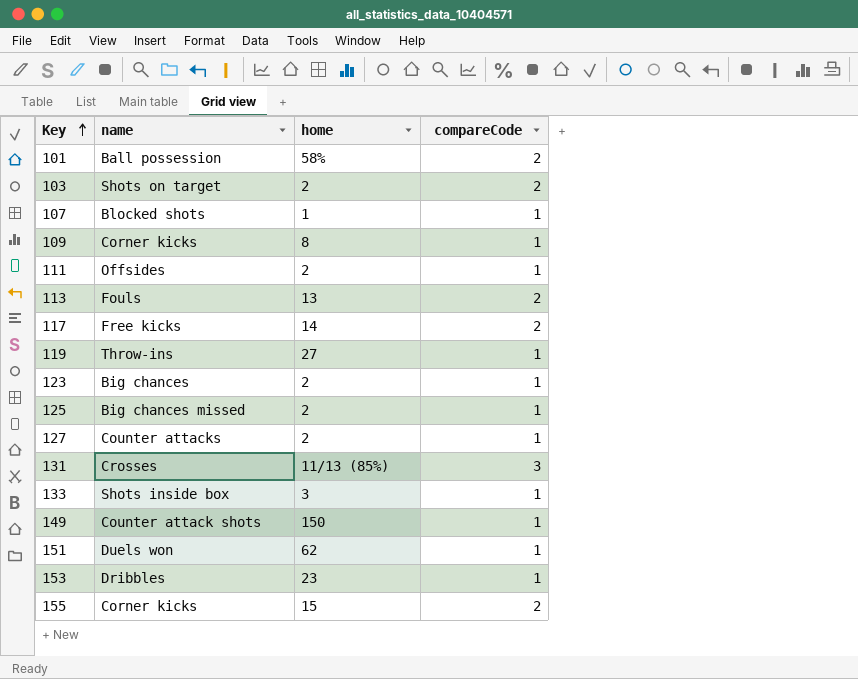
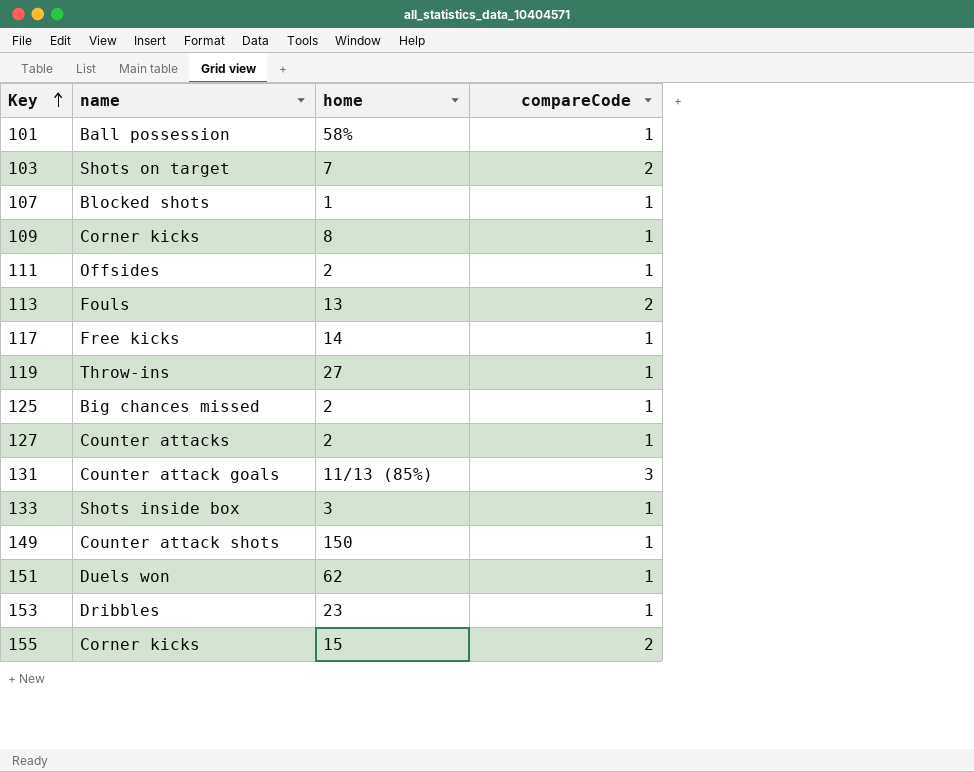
row 123: Big chances | 2 | 1 -> none
101 | compareCode: 2 -> 1
103 | home: 2 -> 7
117 | compareCode: 2 -> 1
131 | name: Crosses -> Counter attack goals

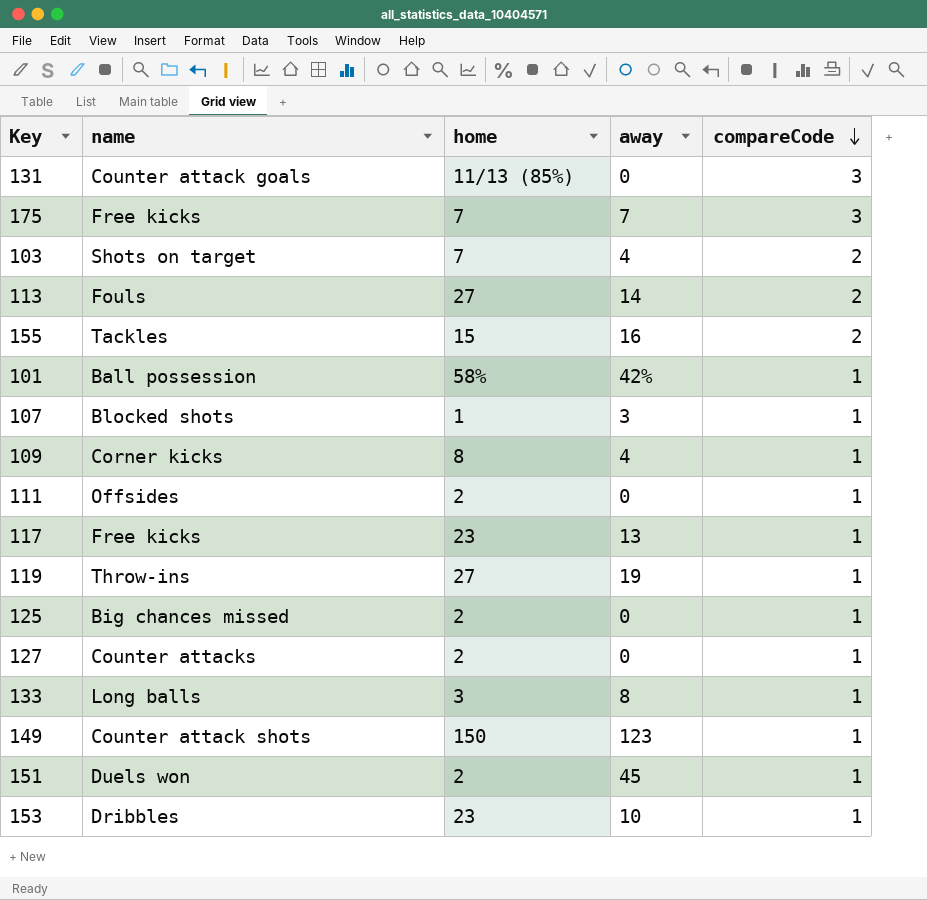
row order: Key ascending -> compareCode descending
column away | position: none -> 4
row 175: none -> Free kicks | 7 | 7 | 3
113 | home: 13 -> 27
155 | name: Corner kicks -> Tackles
117 | home: 14 -> 23
133 | name: Shots inside box -> Long balls
151 | home: 62 -> 2

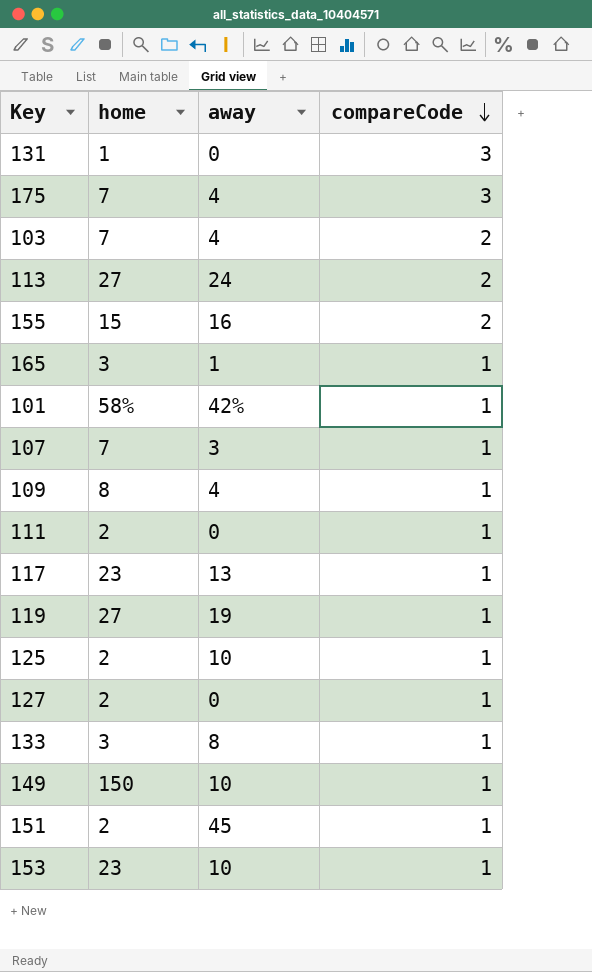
column name | position: 2 -> none
131 | home: 11/13 (85%) -> 1
175 | away: 7 -> 4
113 | away: 14 -> 24
row 165: none -> 3 | 1 | 1
107 | home: 1 -> 7
125 | away: 0 -> 10
149 | away: 123 -> 10

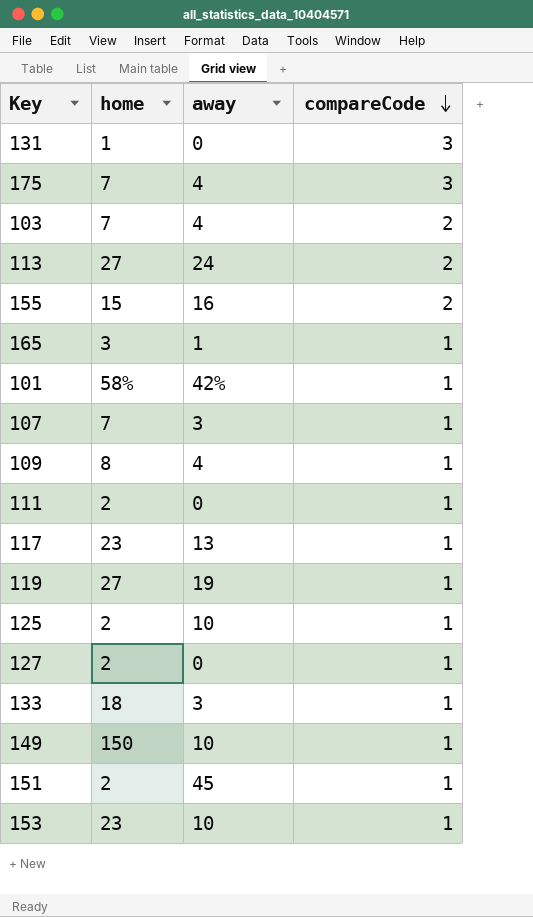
133 | home: 3 -> 18
133 | away: 8 -> 3

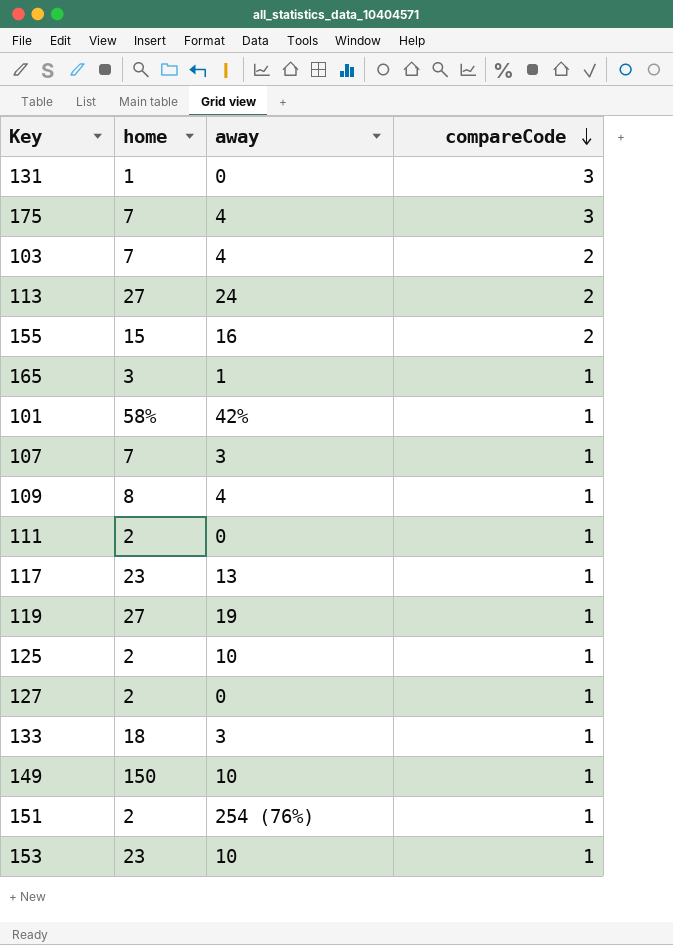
151 | away: 45 -> 254 (76%)

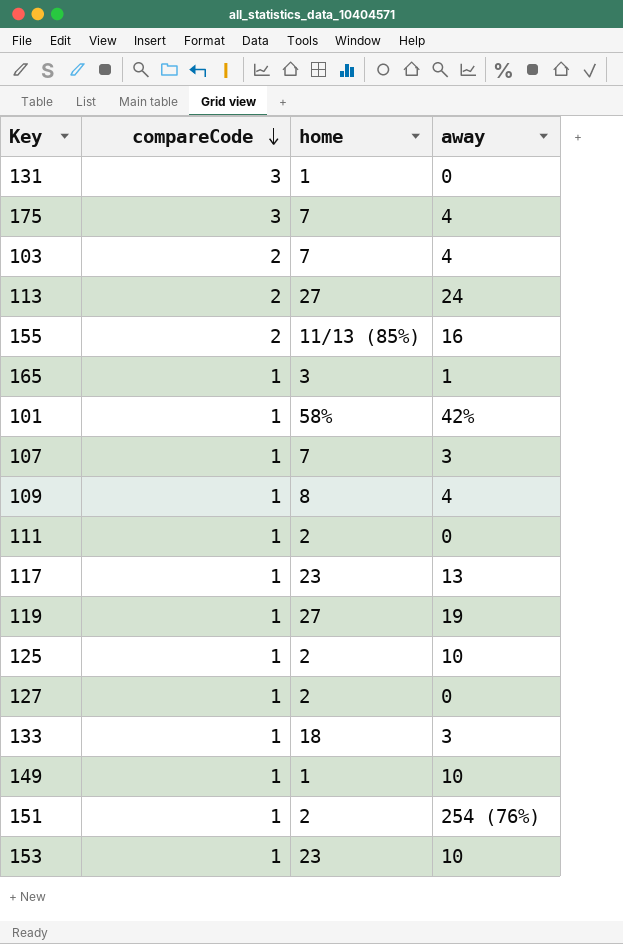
column compareCode | position: 4 -> 2
155 | home: 15 -> 11/13 (85%)
149 | home: 150 -> 1

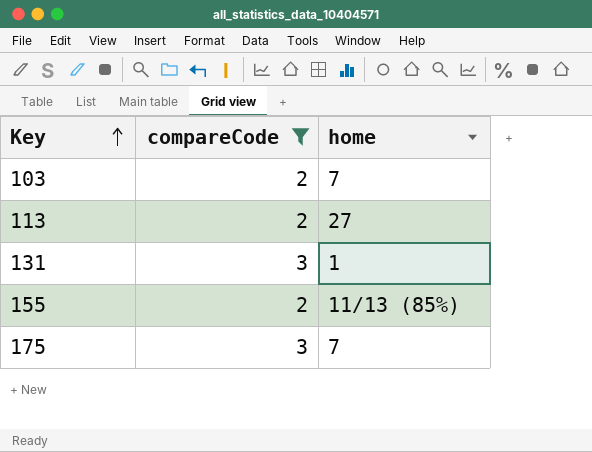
filter: none -> compareCode != 1
row order: compareCode descending -> Key ascending
column away | position: 4 -> none

